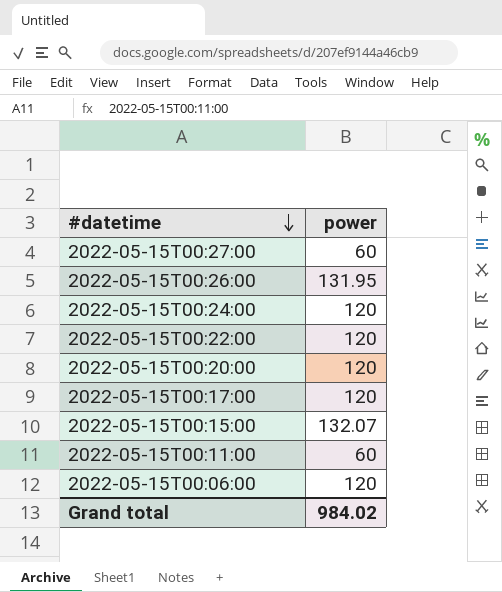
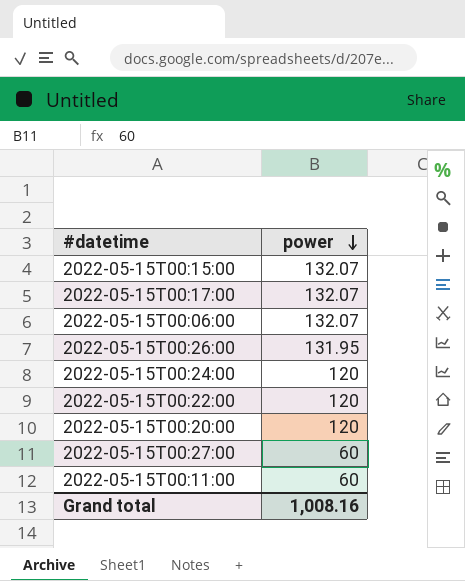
row order: #datetime descending -> power descending
2022-05-15T00:17:00 | power: 120 -> 132.07
2022-05-15T00:06:00 | power: 120 -> 132.07
Grand total | power: 984.02 -> 1,008.16

